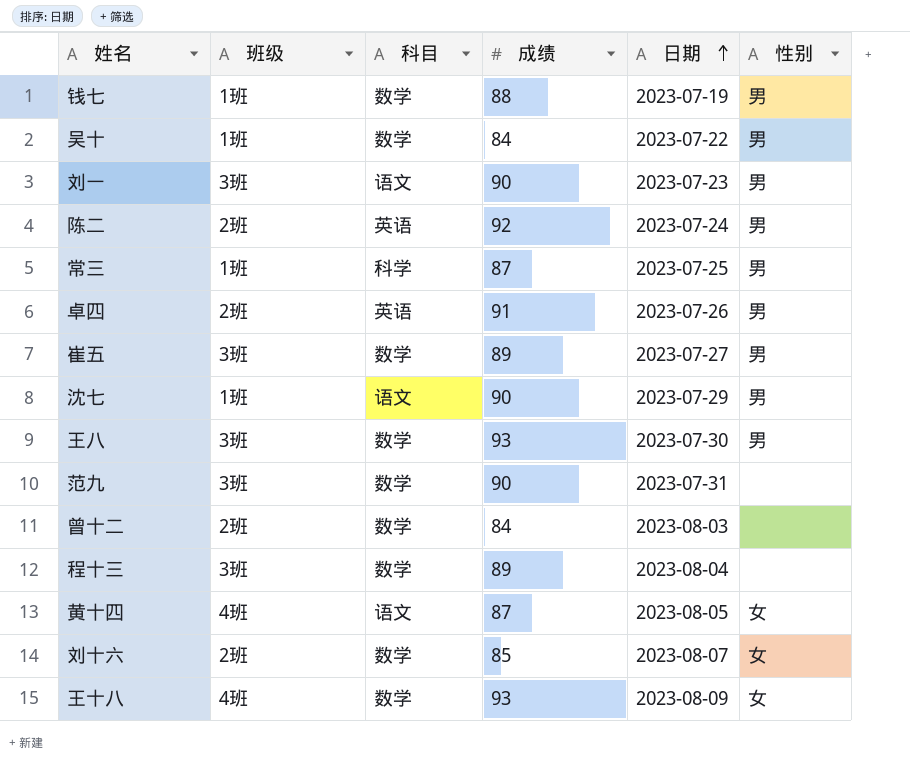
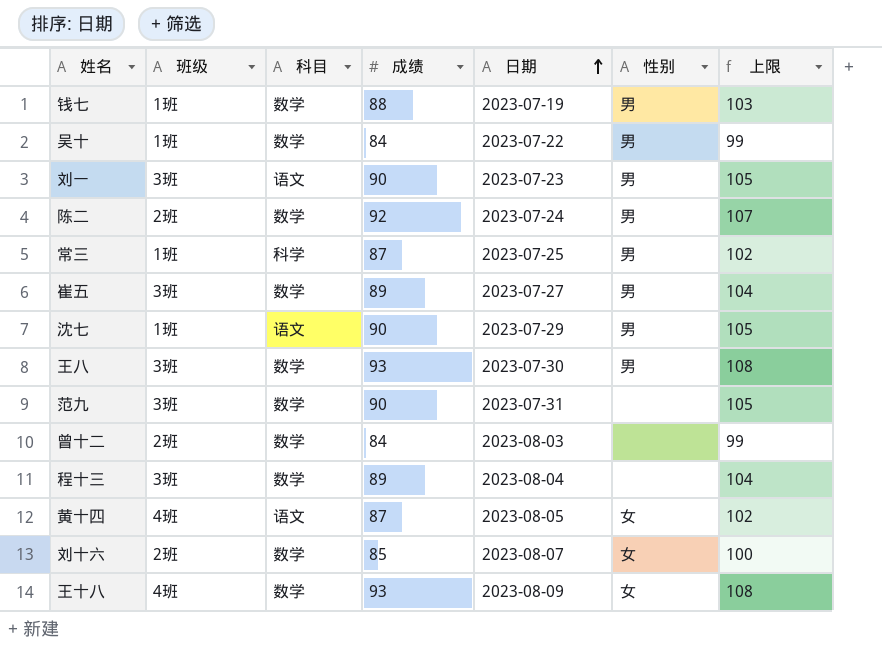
column 上限 | formula: none -> [成绩] + 15
row 卓四: 2班 | 英语 | 91 | 2023-07-26 | 男 -> none
陈二 | 科目: 英语 -> 数学

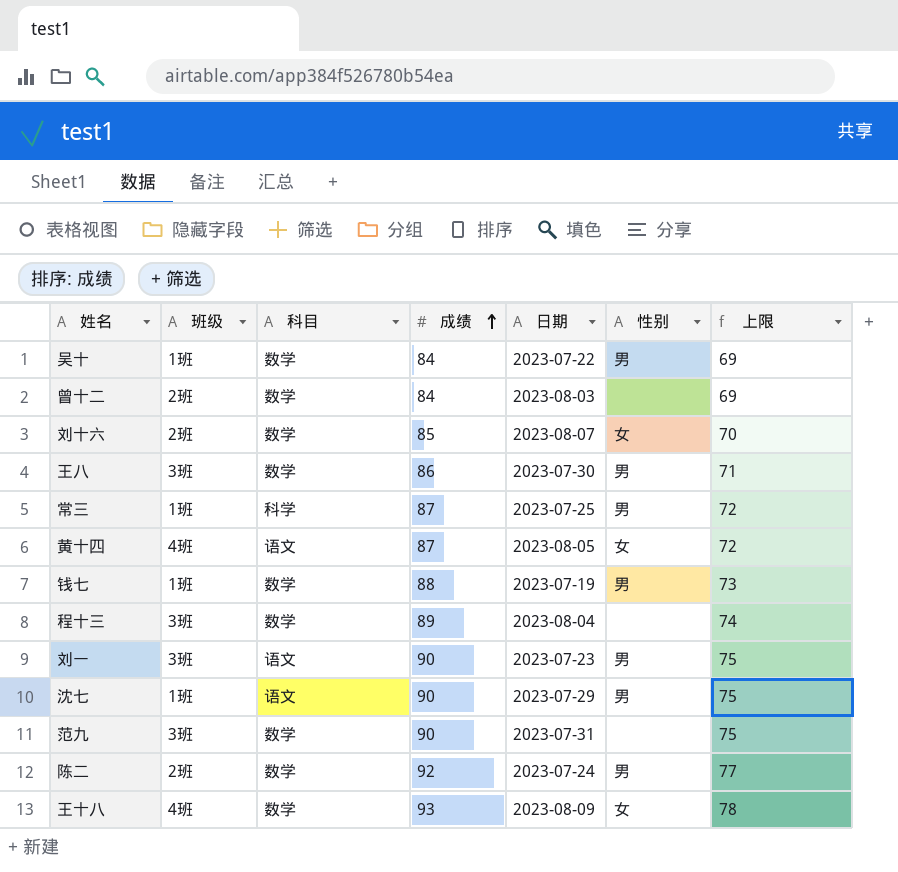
row order: 日期 ascending -> 成绩 ascending
column 上限 | formula: [成绩] + 15 -> [成绩] - 15
row 崔五: 3班 | 数学 | 89 | 2023-07-27 | 男 | 104 -> none
王八 | 成绩: 93 -> 86

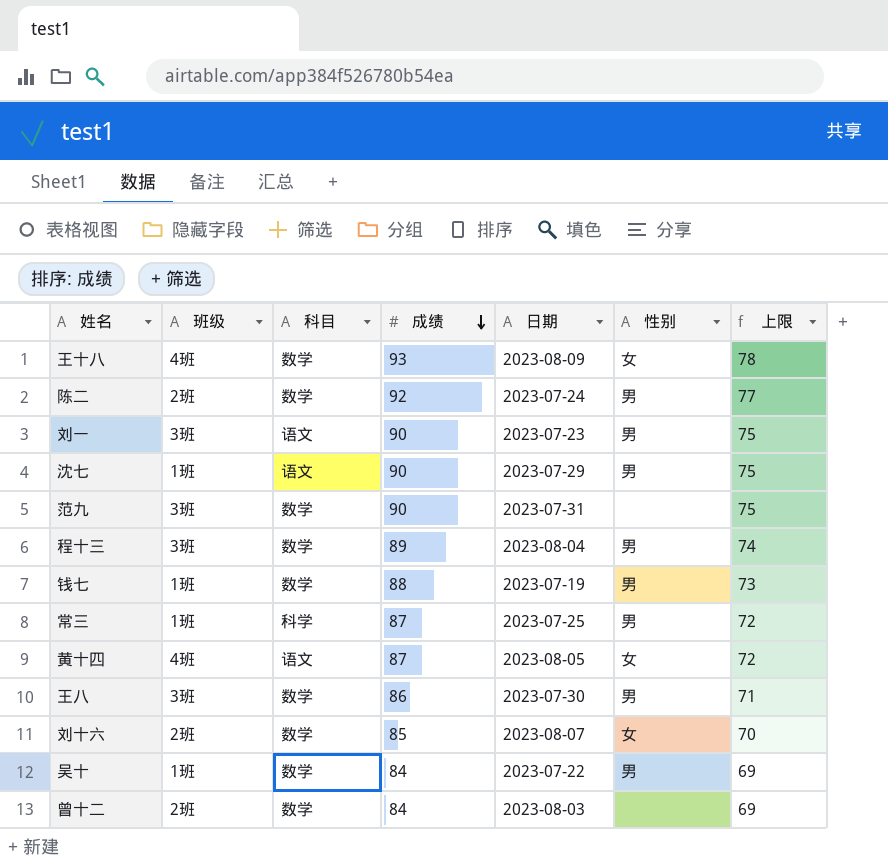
row order: 成绩 ascending -> 成绩 descending
程十三 | 性别: none -> 男

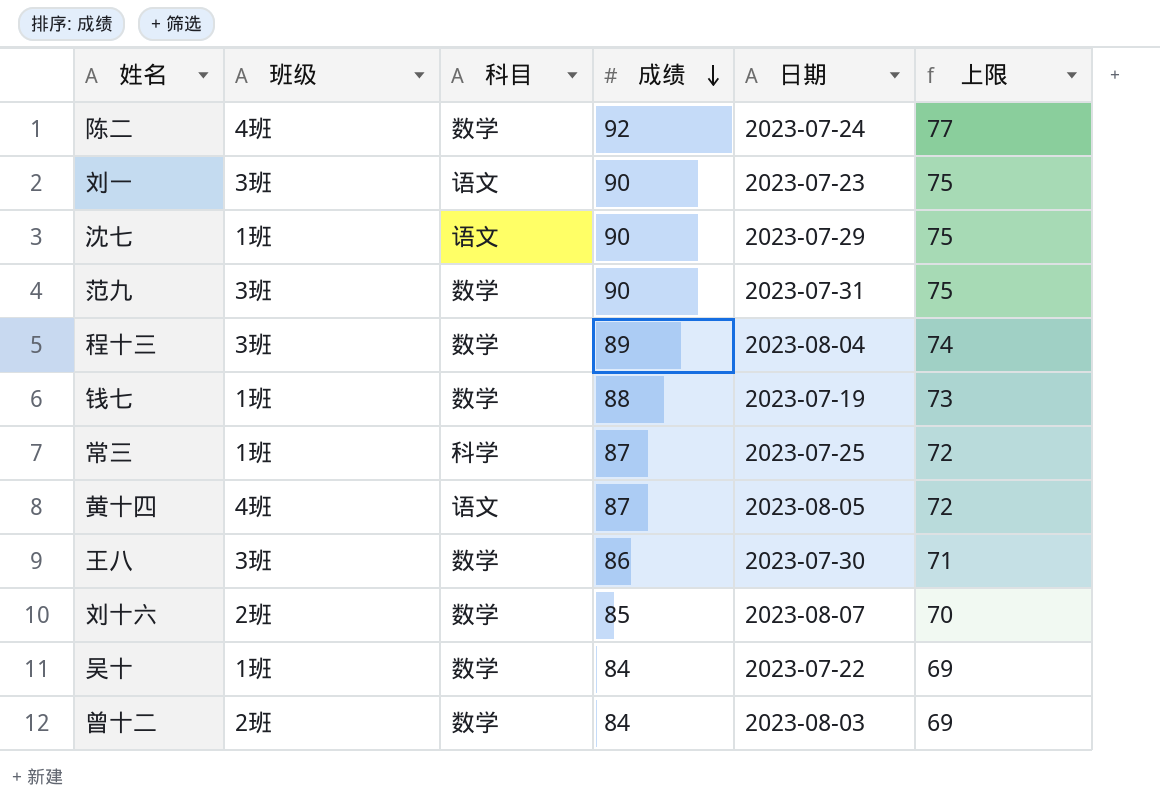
column 性别 | position: 6 -> none
row 王十八: 4班 | 数学 | 93 | 2023-08-09 | 女 | 78 -> none
陈二 | 班级: 2班 -> 4班

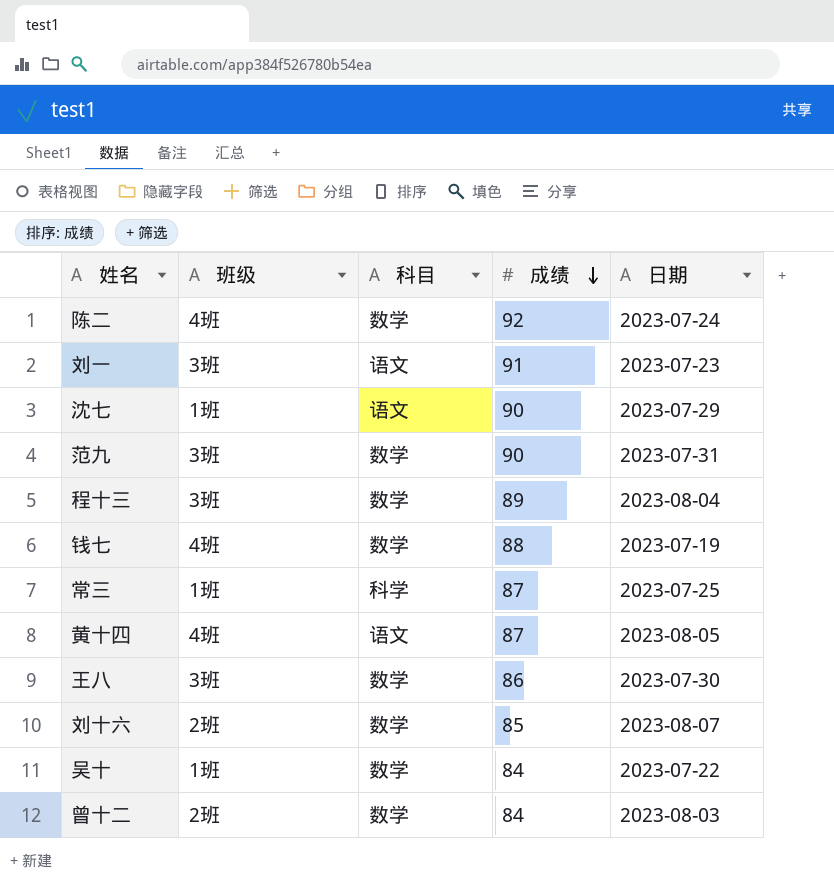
column 上限 | formula: [成绩] - 15 -> none
刘一 | 成绩: 90 -> 91
钱七 | 班级: 1班 -> 4班

